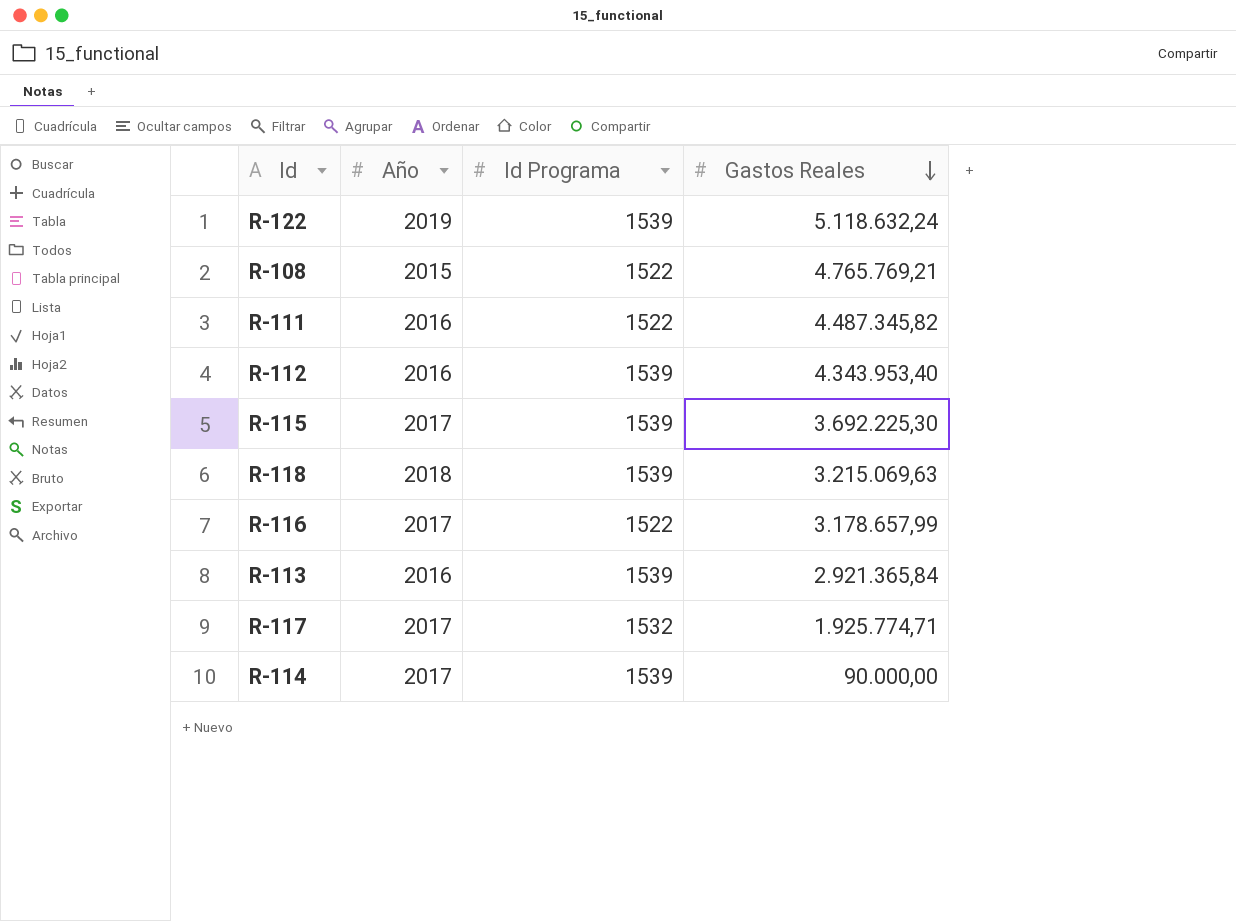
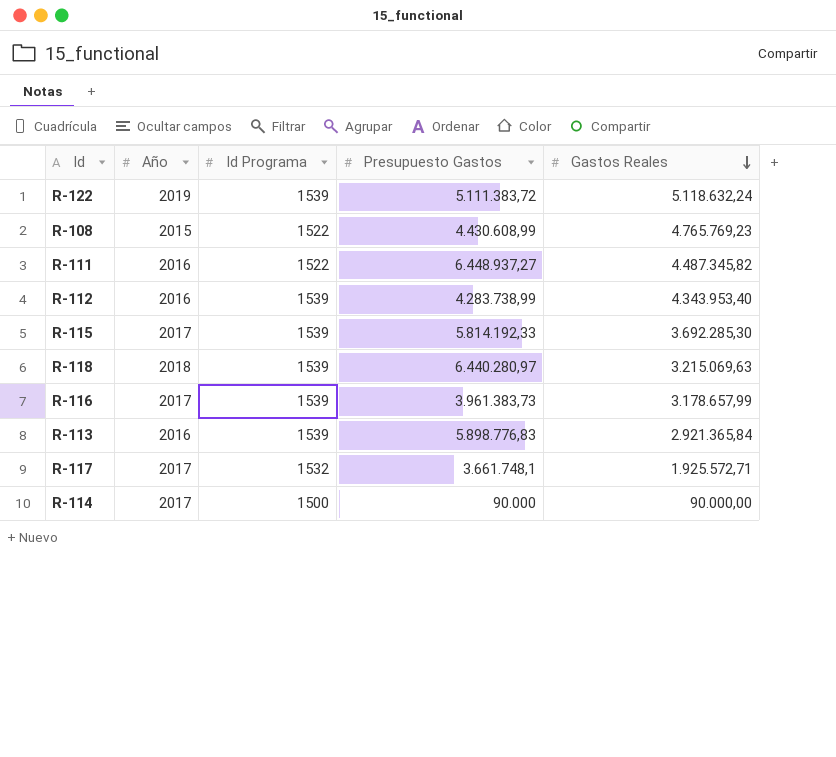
column Presupuesto Gastos | position: none -> 4
R-108 | Gastos Reales: 4.765.769,21 -> 4.765.769,23
R-115 | Gastos Reales: 3.692.225,30 -> 3.692.285,30
R-116 | Id Programa: 1522 -> 1539
R-117 | Gastos Reales: 1.925.774,71 -> 1.925.572,71
R-114 | Id Programa: 1539 -> 1500

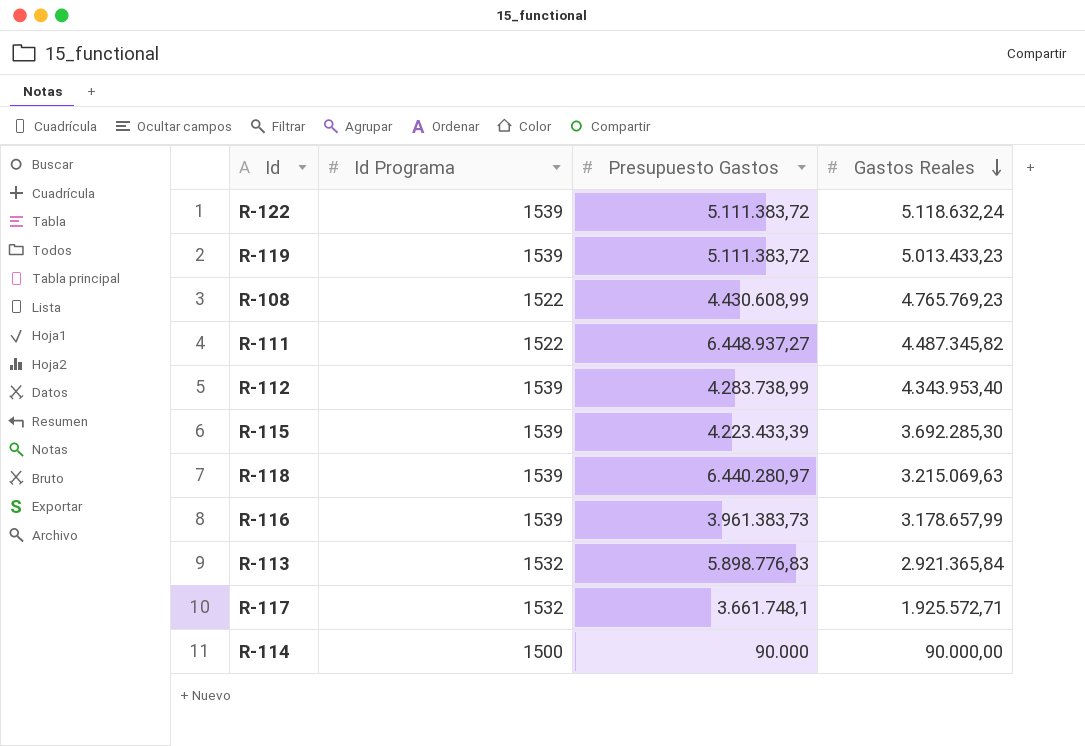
column Año | position: 2 -> none
row R-119: none -> 1539 | 5.111.383,72 | 5.013.433,23
R-115 | Presupuesto Gastos: 5.814.192,33 -> 4.223.433,39
R-113 | Id Programa: 1539 -> 1532

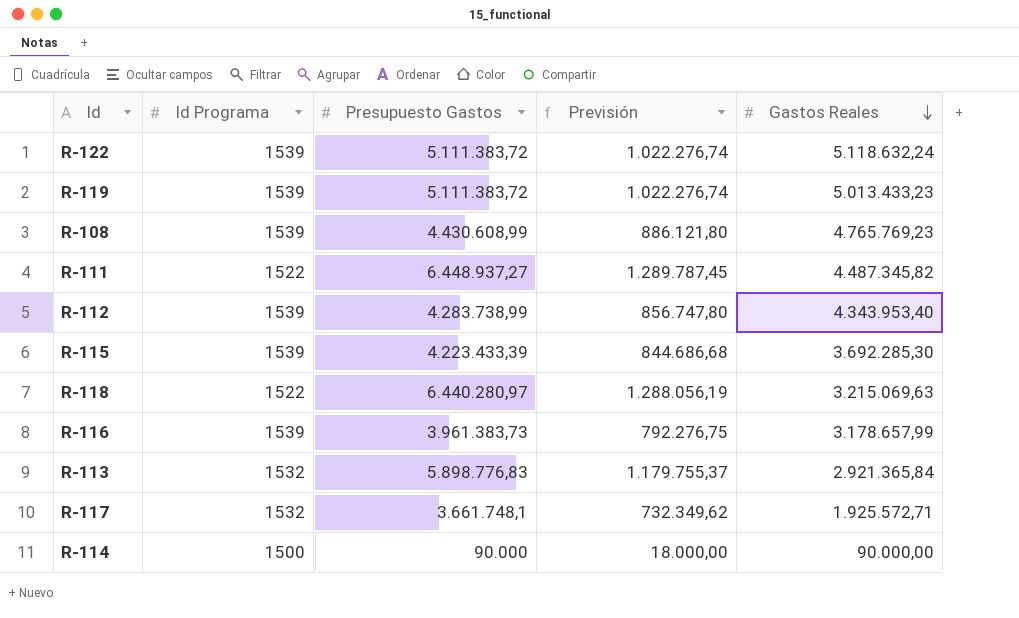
column Previsión | formula: none -> [Presupuesto Gastos] * 0,2
R-108 | Id Programa: 1522 -> 1539
R-118 | Id Programa: 1539 -> 1522

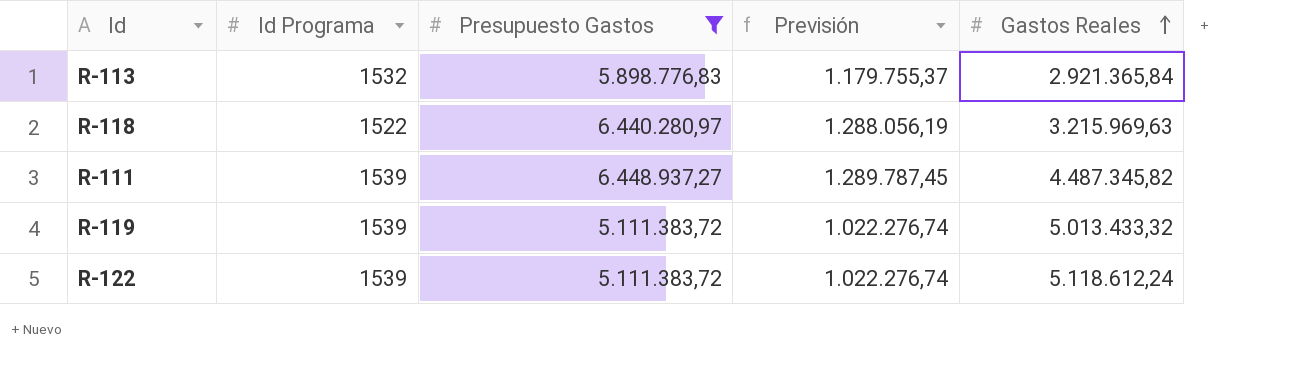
filter: none -> Presupuesto Gastos >= 5.111.383,72
row order: Gastos Reales descending -> Gastos Reales ascending
R-118 | Gastos Reales: 3.215.069,63 -> 3.215.969,63
R-111 | Id Programa: 1522 -> 1539
R-119 | Gastos Reales: 5.013.433,23 -> 5.013.433,32
R-122 | Gastos Reales: 5.118.632,24 -> 5.118.612,24

